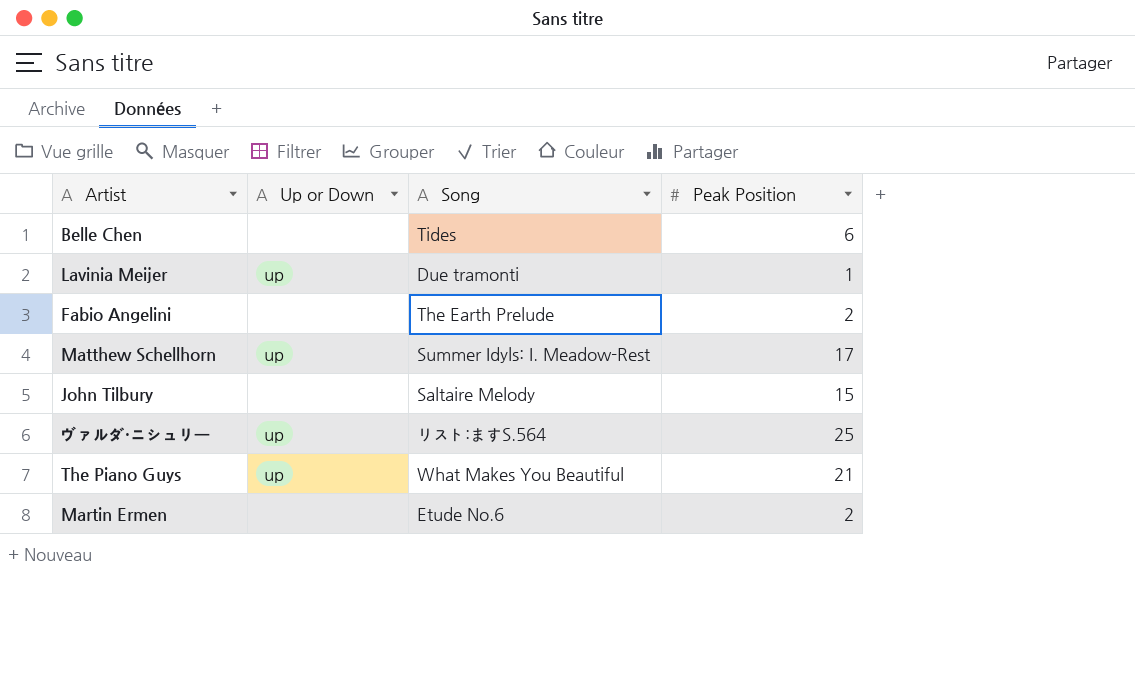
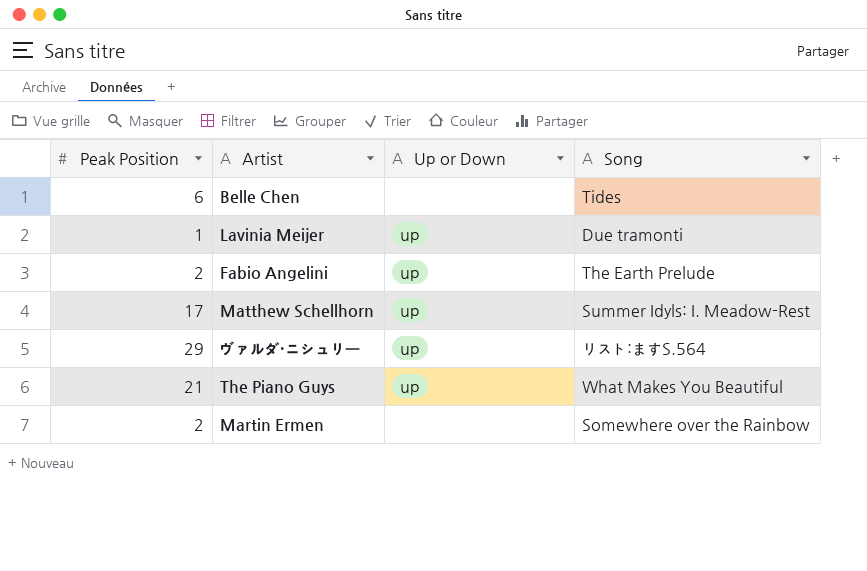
column Peak Position | position: 4 -> 1
row John Tilbury: none | Saltaire Melody | 15 -> none
Fabio Angelini | Up or Down: none -> up
ヴァルダ・ニシュリー | Peak Position: 25 -> 29
Martin Ermen | Song: Etude No.6 -> Somewhere over the Rainbow

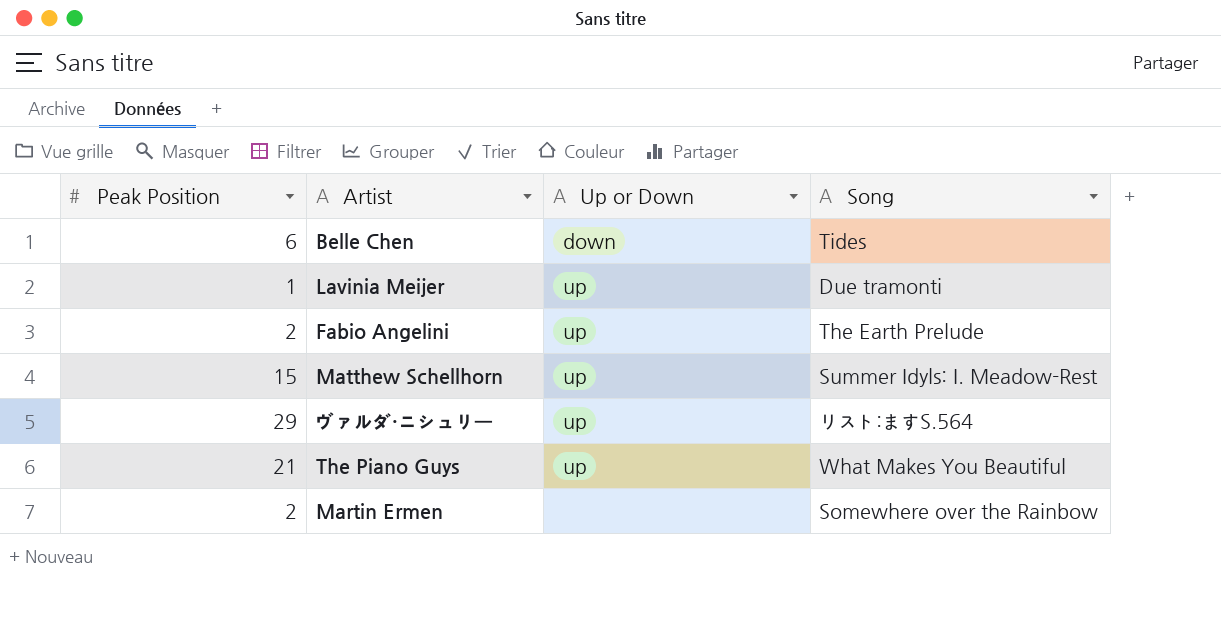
Belle Chen | Up or Down: none -> down
Matthew Schellhorn | Peak Position: 17 -> 15

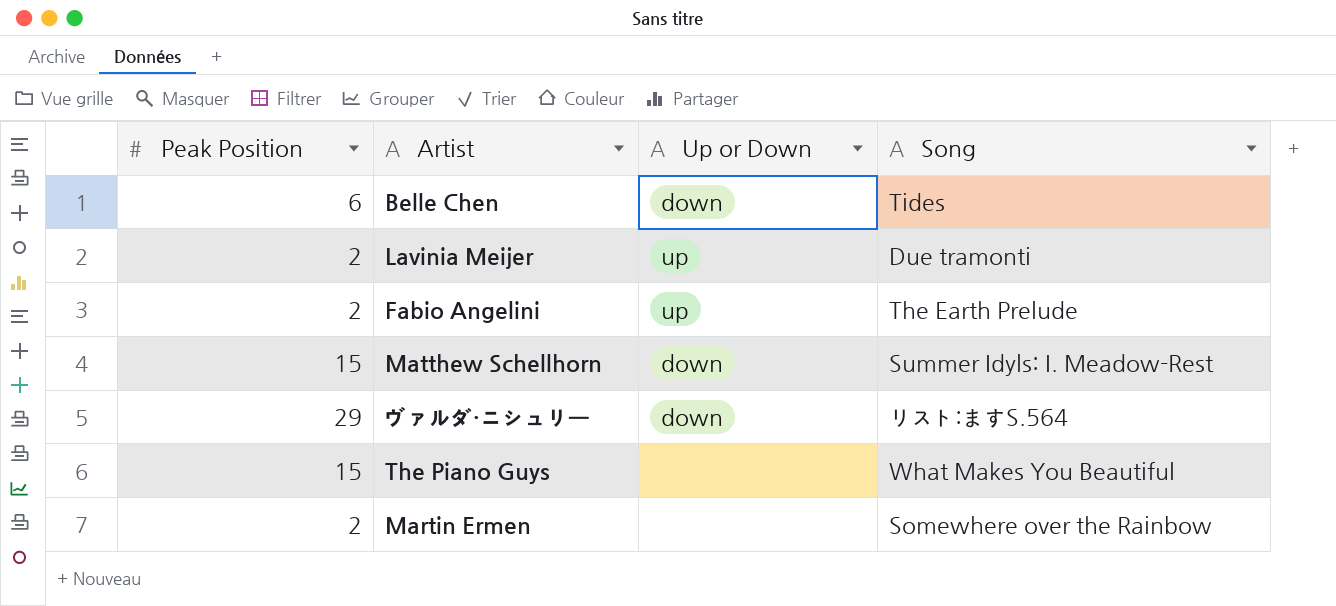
Lavinia Meijer | Peak Position: 1 -> 2
Matthew Schellhorn | Up or Down: up -> down
ヴァルダ・ニシュリー | Up or Down: up -> down
The Piano Guys | Peak Position: 21 -> 15
The Piano Guys | Up or Down: up -> none

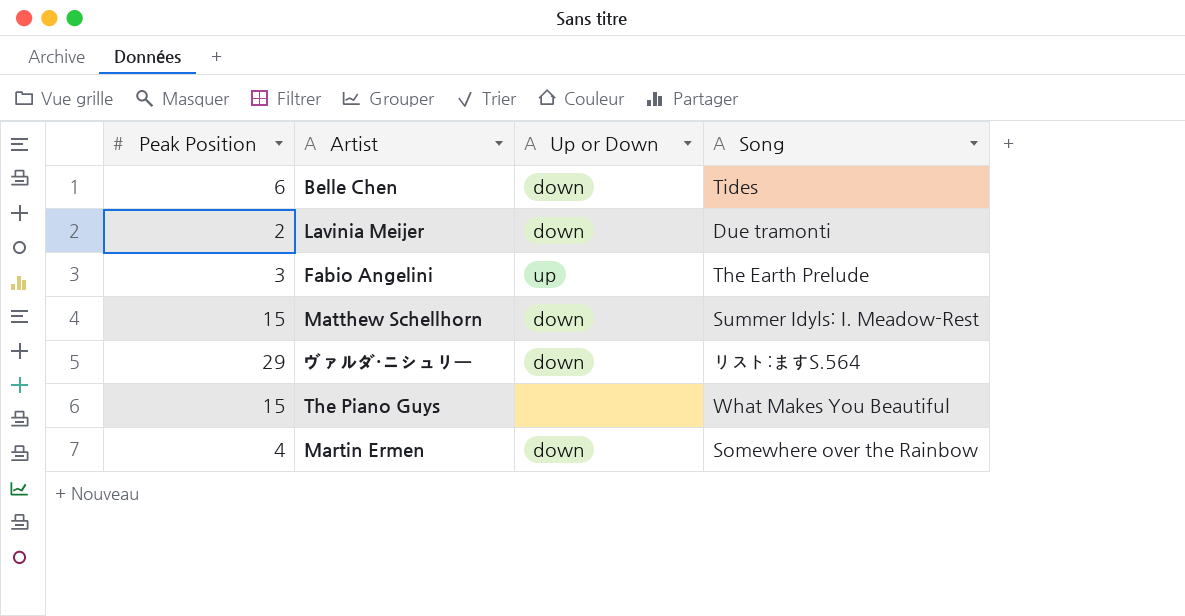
Lavinia Meijer | Up or Down: up -> down
Fabio Angelini | Peak Position: 2 -> 3
Martin Ermen | Peak Position: 2 -> 4
Martin Ermen | Up or Down: none -> down

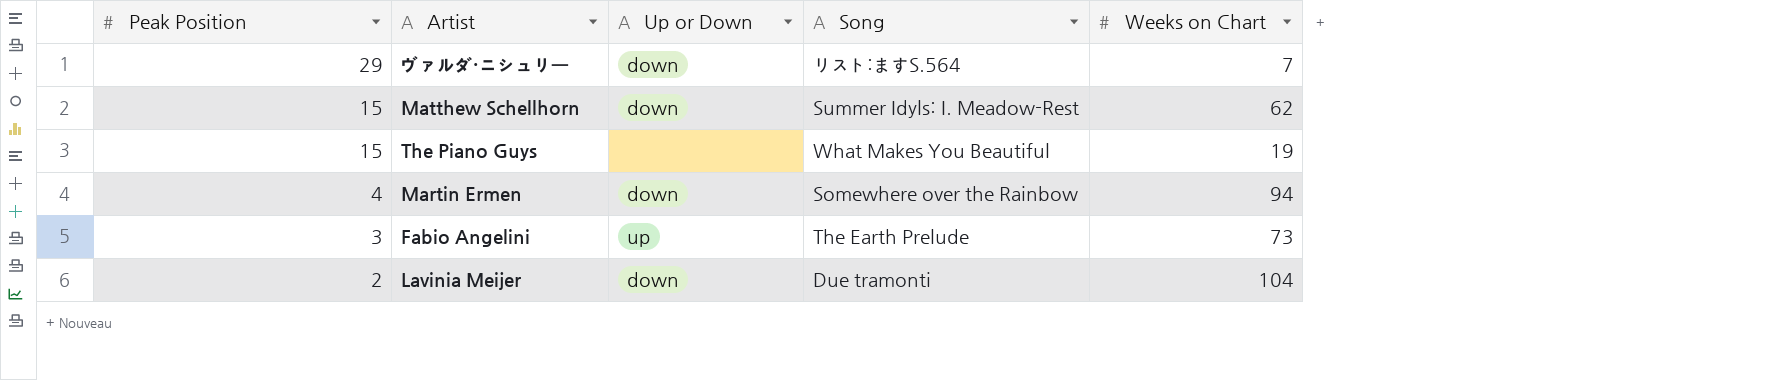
row order: none -> Peak Position descending
column Weeks on Chart | position: none -> 5
row Belle Chen: 6 | down | Tides -> none

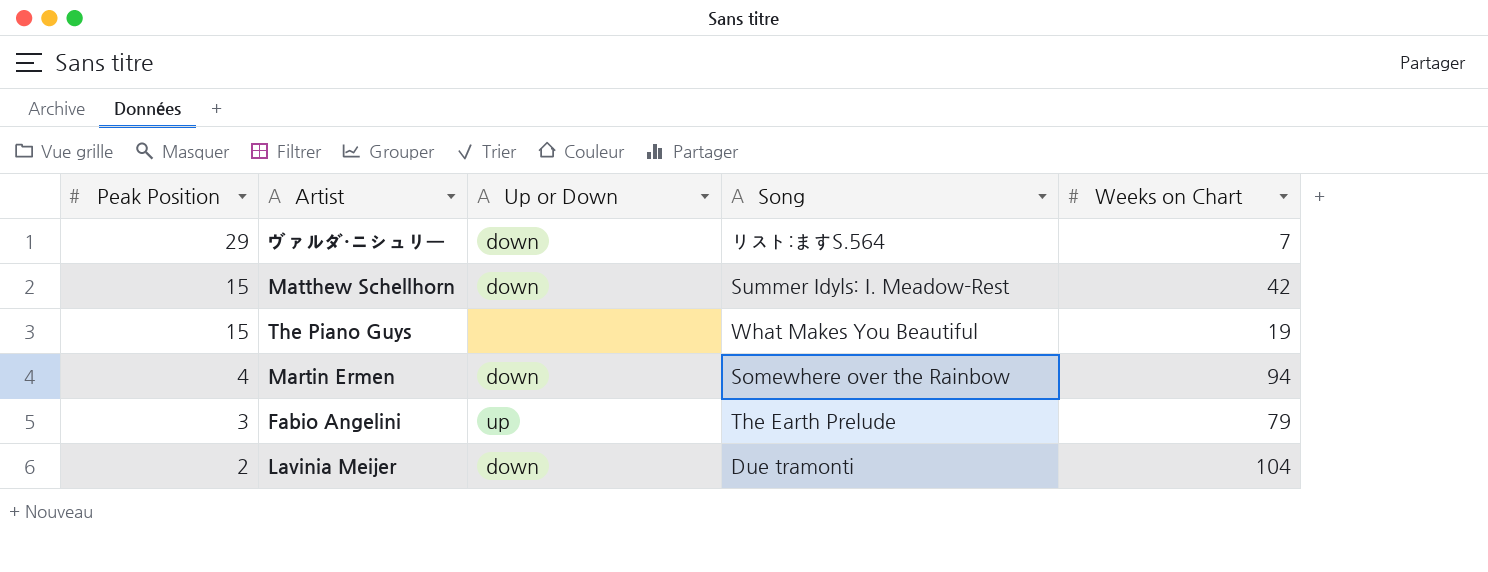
Matthew Schellhorn | Weeks on Chart: 62 -> 42
Fabio Angelini | Weeks on Chart: 73 -> 79

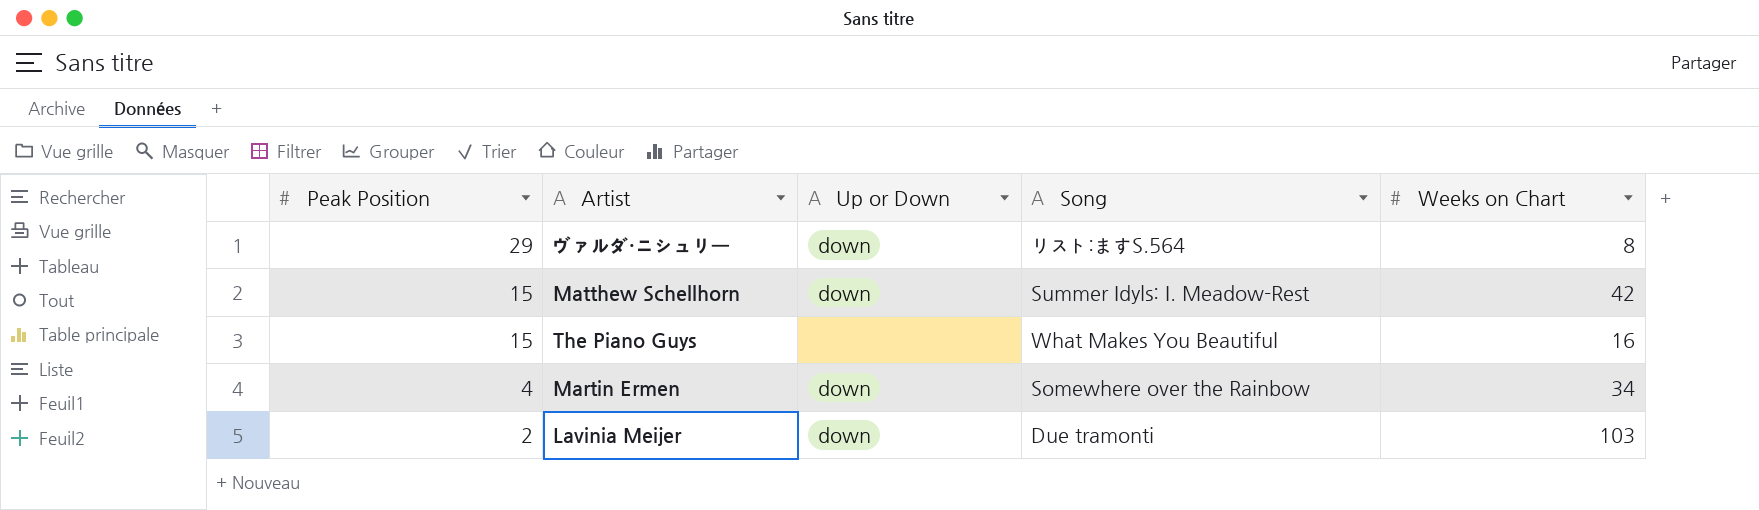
row Fabio Angelini: 3 | up | The Earth Prelude | 79 -> none
ヴァルダ・ニシュリー | Weeks on Chart: 7 -> 8
The Piano Guys | Weeks on Chart: 19 -> 16
Martin Ermen | Weeks on Chart: 94 -> 34
Lavinia Meijer | Weeks on Chart: 104 -> 103

